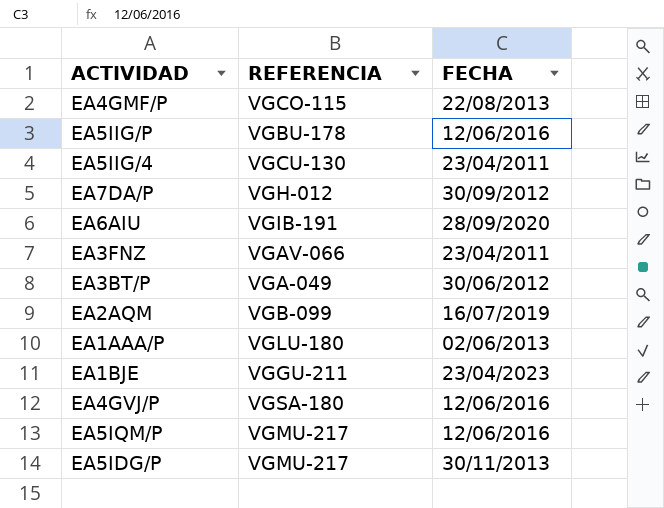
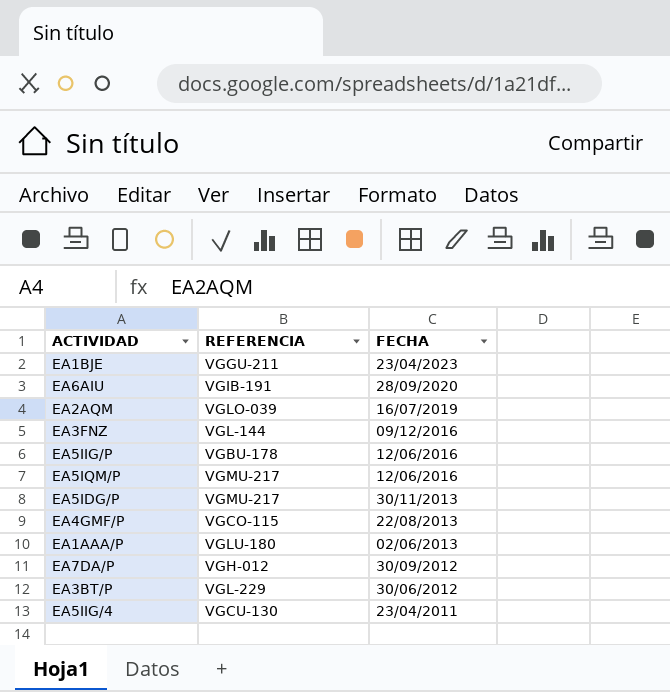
row order: none -> FECHA descending
row EA4GVJ/P: VGSA-180 | 12/06/2016 -> none
EA2AQM | REFERENCIA: VGB-099 -> VGLO-039
EA3FNZ | REFERENCIA: VGAV-066 -> VGL-144
EA3FNZ | FECHA: 23/04/2011 -> 09/12/2016
EA3BT/P | REFERENCIA: VGA-049 -> VGL-229

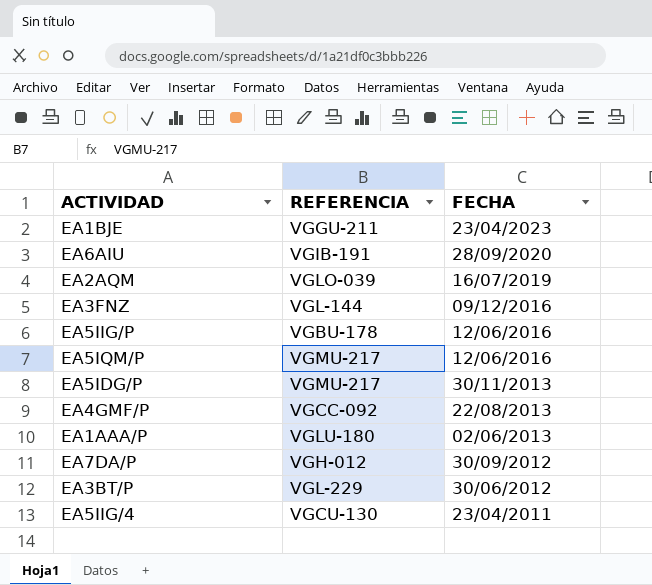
EA4GMF/P | REFERENCIA: VGCO-115 -> VGCC-092

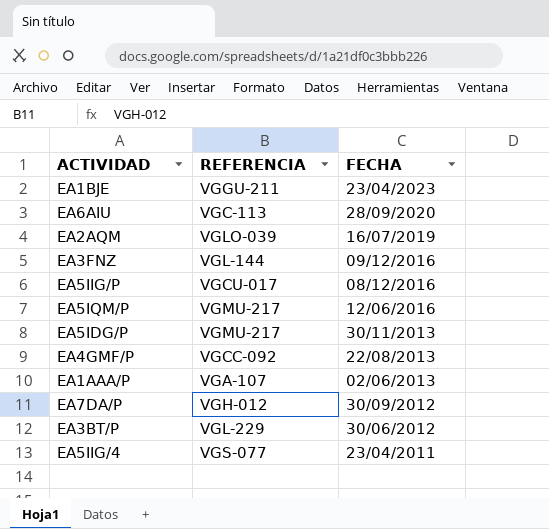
EA6AIU | REFERENCIA: VGIB-191 -> VGC-113
EA5IIG/P | REFERENCIA: VGBU-178 -> VGCU-017
EA5IIG/P | FECHA: 12/06/2016 -> 08/12/2016
EA1AAA/P | REFERENCIA: VGLU-180 -> VGA-107
EA5IIG/4 | REFERENCIA: VGCU-130 -> VGS-077

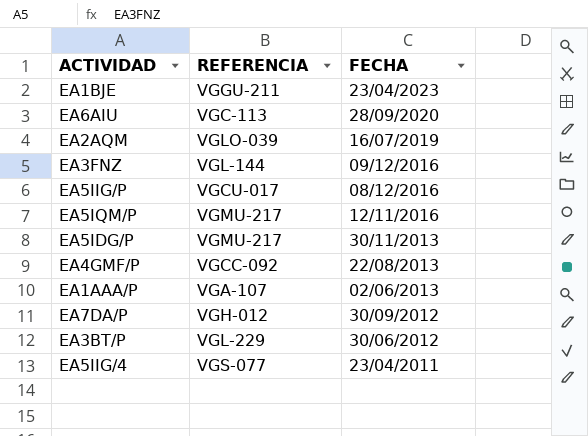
EA5IQM/P | FECHA: 12/06/2016 -> 12/11/2016

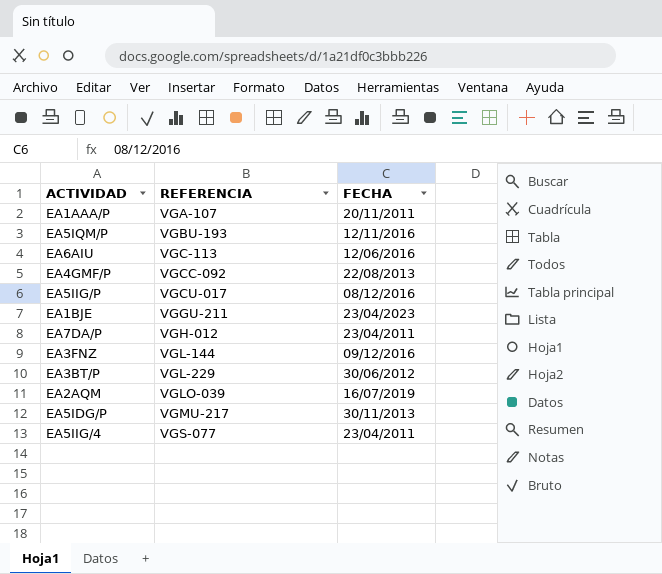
row order: FECHA descending -> REFERENCIA ascending
EA1AAA/P | FECHA: 02/06/2013 -> 20/11/2011
EA5IQM/P | REFERENCIA: VGMU-217 -> VGBU-193
EA6AIU | FECHA: 28/09/2020 -> 12/06/2016
EA7DA/P | FECHA: 30/09/2012 -> 23/04/2011

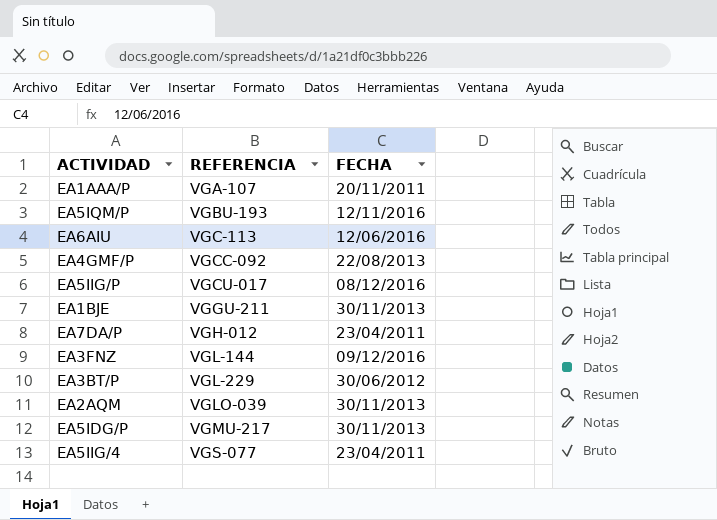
EA1BJE | FECHA: 23/04/2023 -> 30/11/2013
EA2AQM | FECHA: 16/07/2019 -> 30/11/2013

